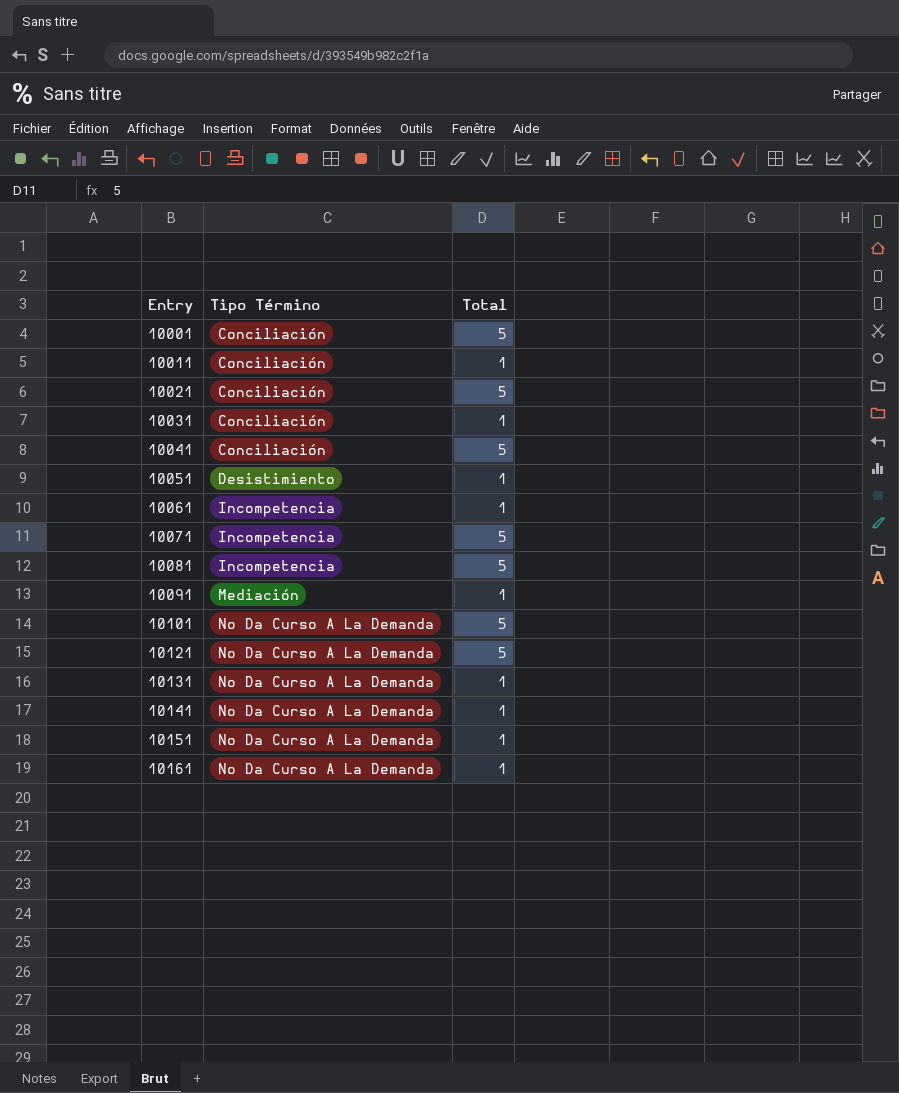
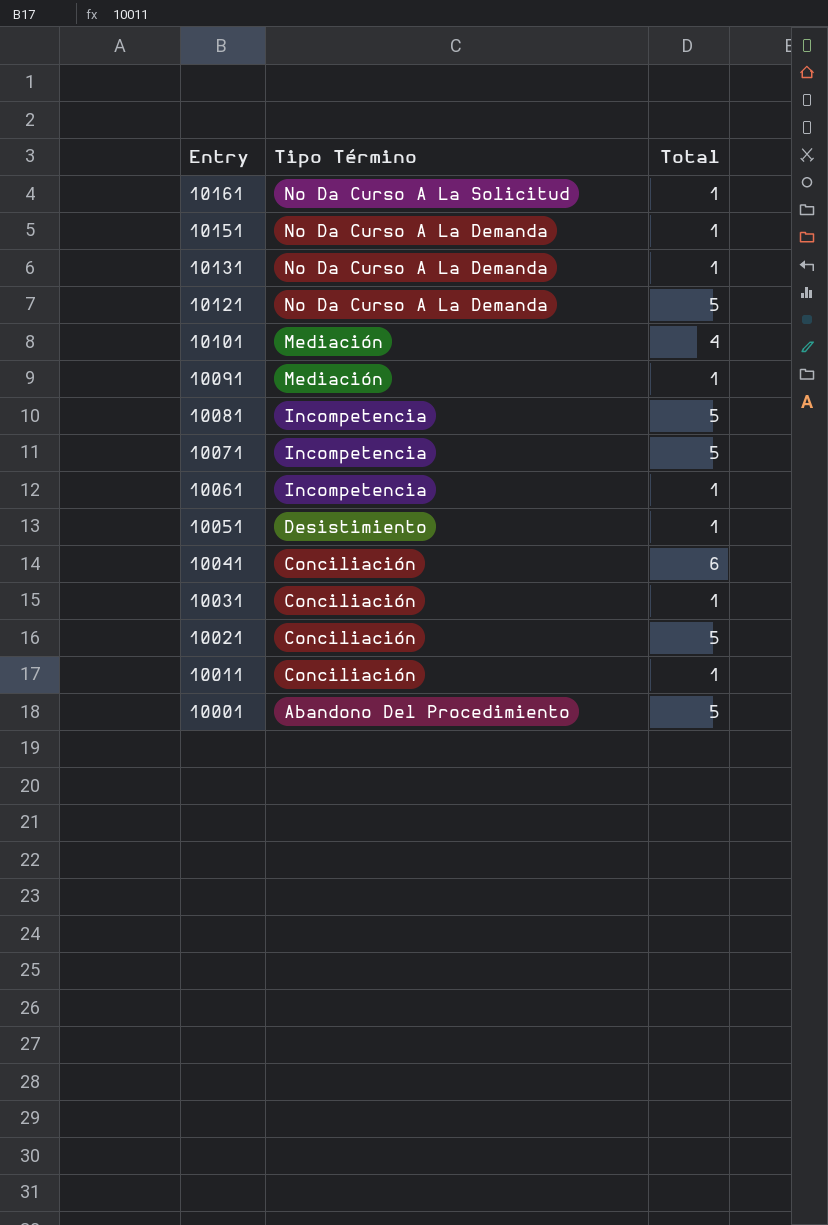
row order: Entry ascending -> Entry descending
row 10141: No Da Curso A La Demanda | 1 -> none
10161 | Tipo Término: No Da Curso A La Demanda -> No Da Curso A La Solicitud
10101 | Tipo Término: No Da Curso A La Demanda -> Mediación
10101 | Total: 5 -> 4
10041 | Total: 5 -> 6
10001 | Tipo Término: Conciliación -> Abandono Del Procedimiento

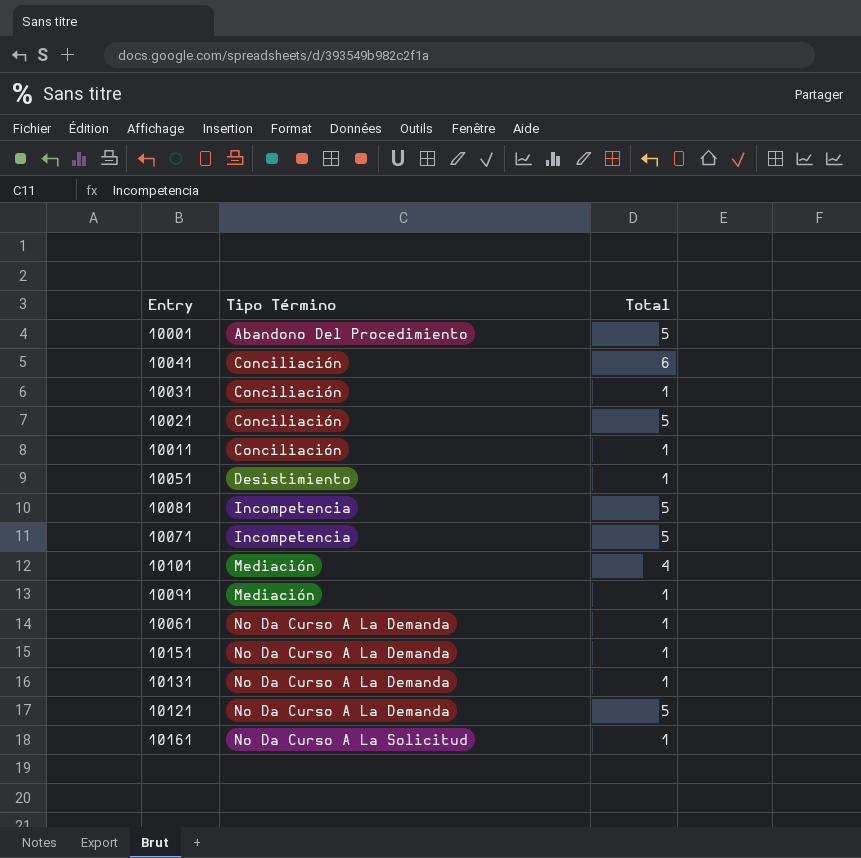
row order: Entry descending -> Tipo Término ascending
10061 | Tipo Término: Incompetencia -> No Da Curso A La Demanda

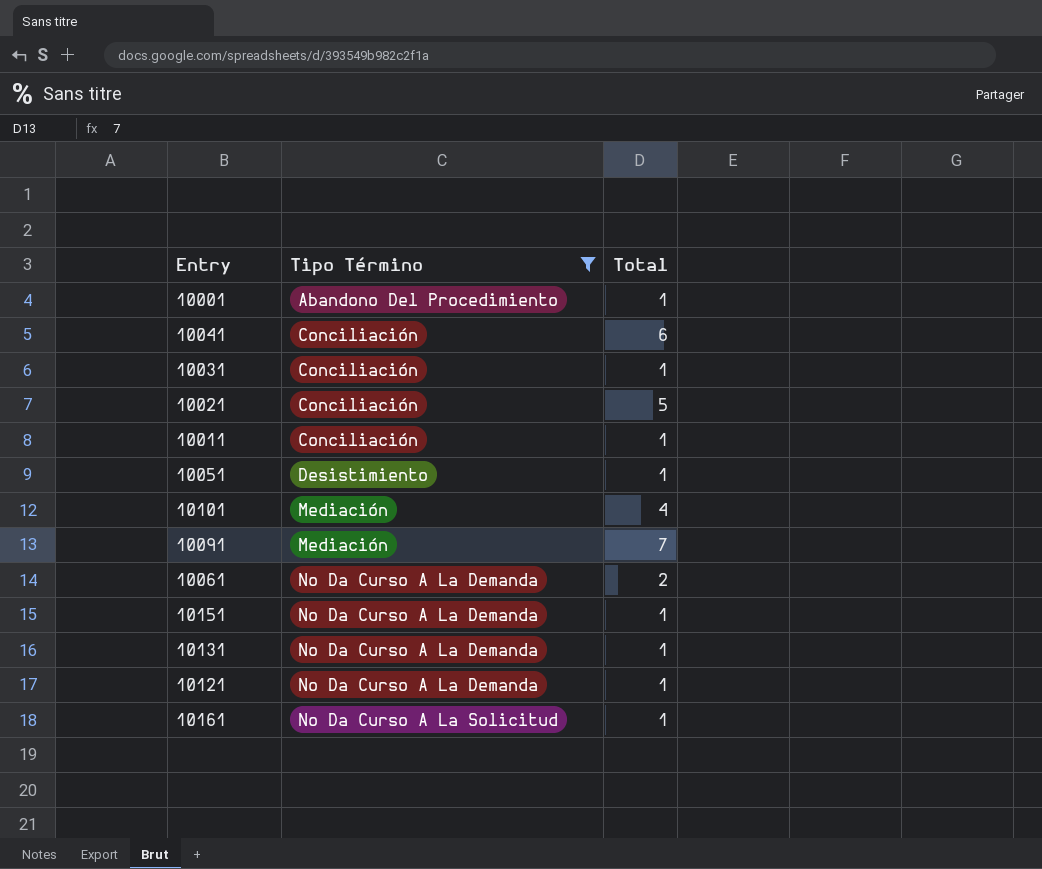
filter: none -> Tipo Término != Incompetencia
10001 | Total: 5 -> 1
10091 | Total: 1 -> 7
10061 | Total: 1 -> 2
10121 | Total: 5 -> 1

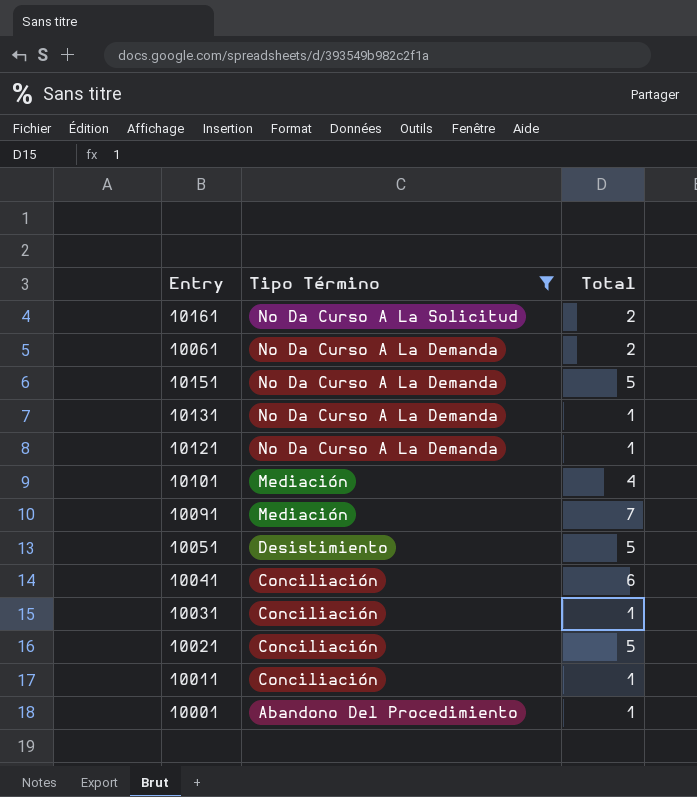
row order: Tipo Término ascending -> Tipo Término descending
10161 | Total: 1 -> 2
10151 | Total: 1 -> 5
10051 | Total: 1 -> 5

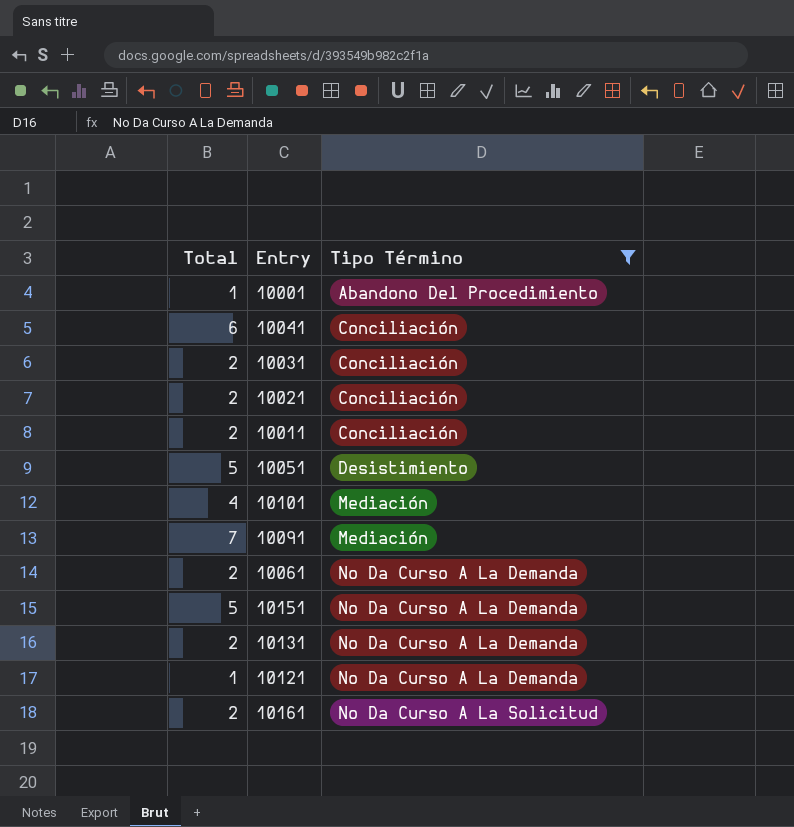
row order: Tipo Término descending -> Tipo Término ascending
column Total | position: 3 -> 1
10031 | Total: 1 -> 2
10021 | Total: 5 -> 2
10011 | Total: 1 -> 2
10131 | Total: 1 -> 2

